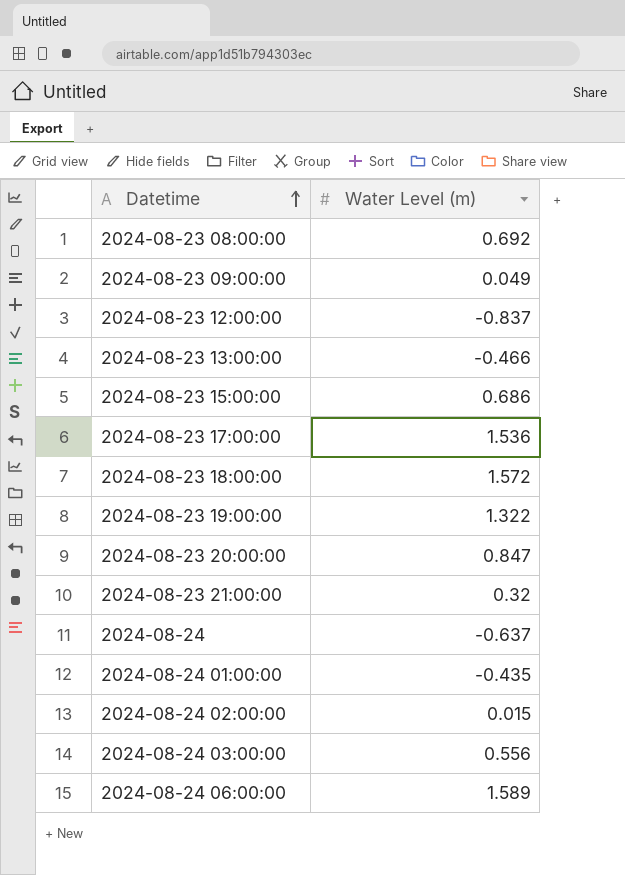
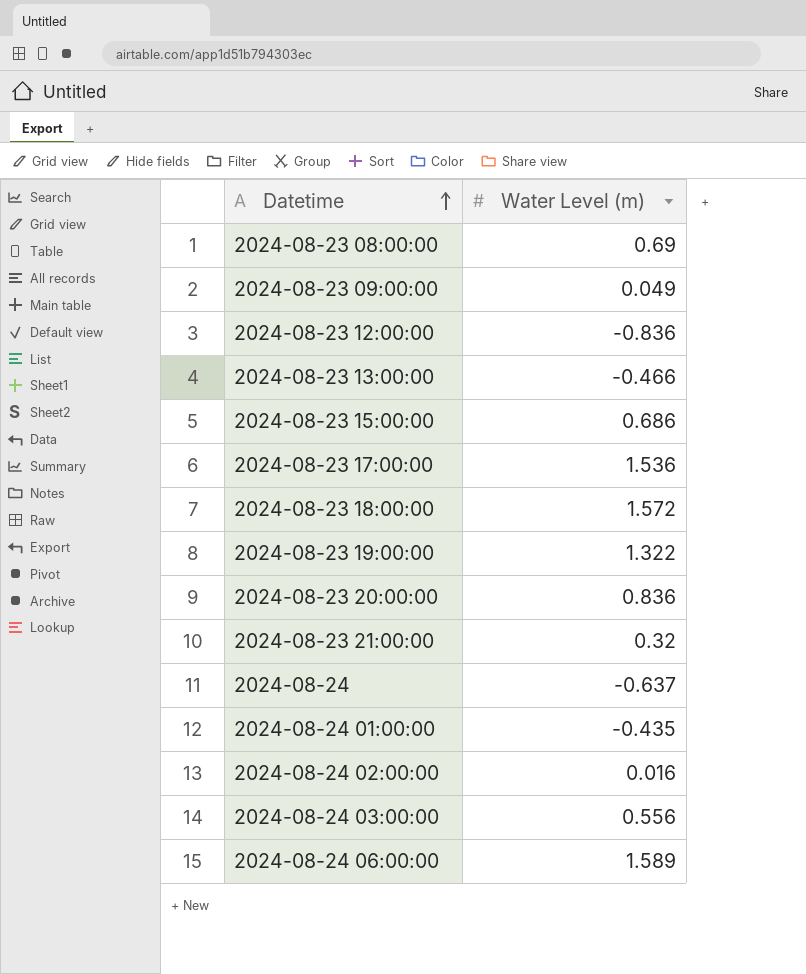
2024-08-23 08:00:00 | Water Level (m): 0.692 -> 0.69
2024-08-23 12:00:00 | Water Level (m): -0.837 -> -0.836
2024-08-23 20:00:00 | Water Level (m): 0.847 -> 0.836
2024-08-24 02:00:00 | Water Level (m): 0.015 -> 0.016

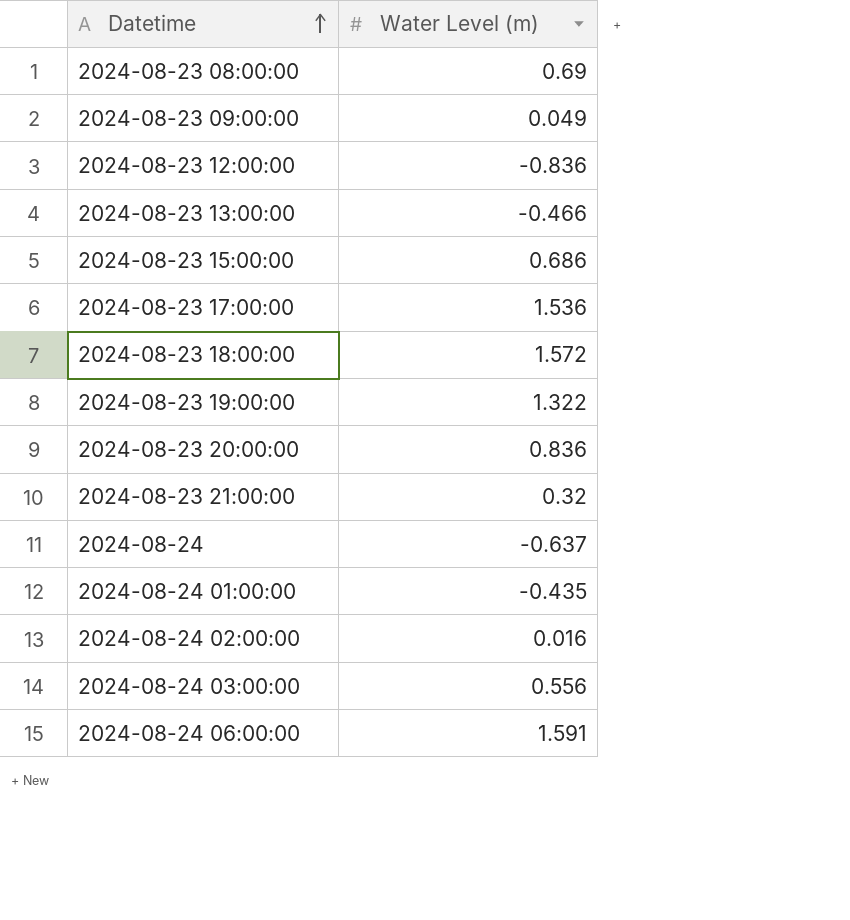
2024-08-24 06:00:00 | Water Level (m): 1.589 -> 1.591

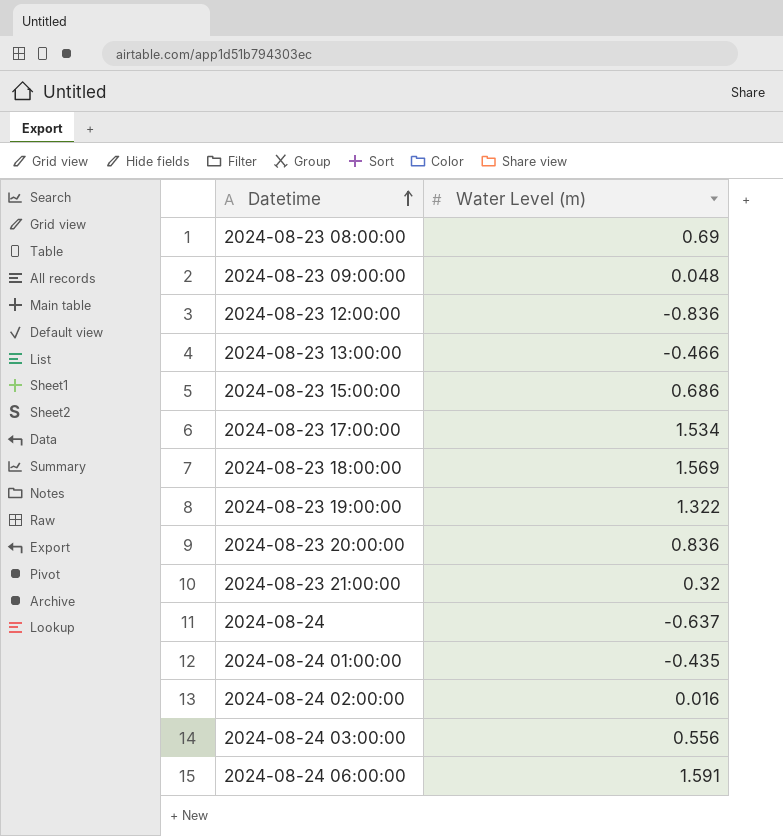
2024-08-23 09:00:00 | Water Level (m): 0.049 -> 0.048
2024-08-23 17:00:00 | Water Level (m): 1.536 -> 1.534
2024-08-23 18:00:00 | Water Level (m): 1.572 -> 1.569

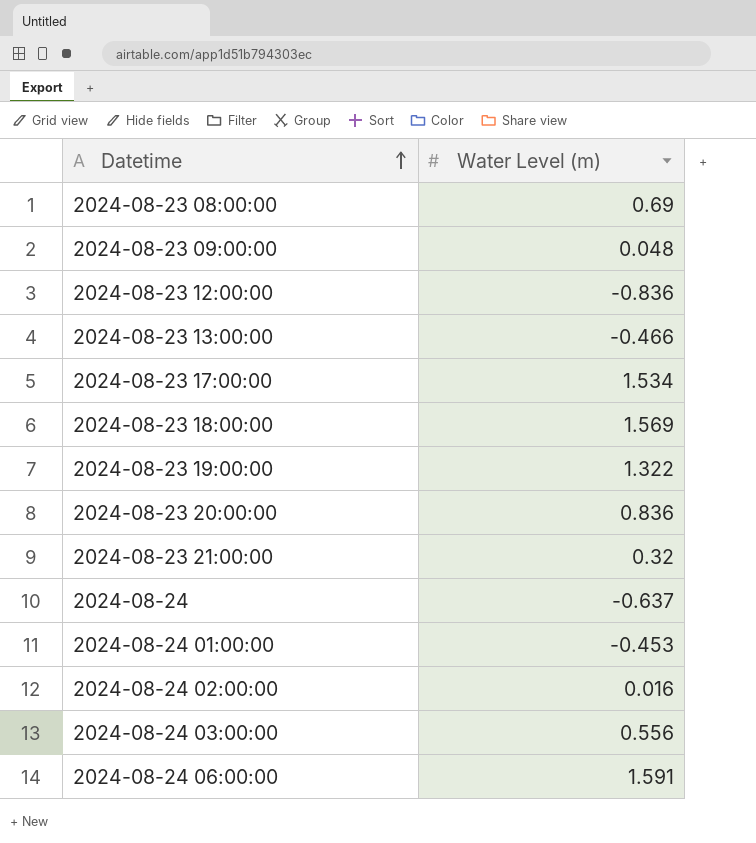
row 2024-08-23 15:00:00: 0.686 -> none
2024-08-24 01:00:00 | Water Level (m): -0.435 -> -0.453

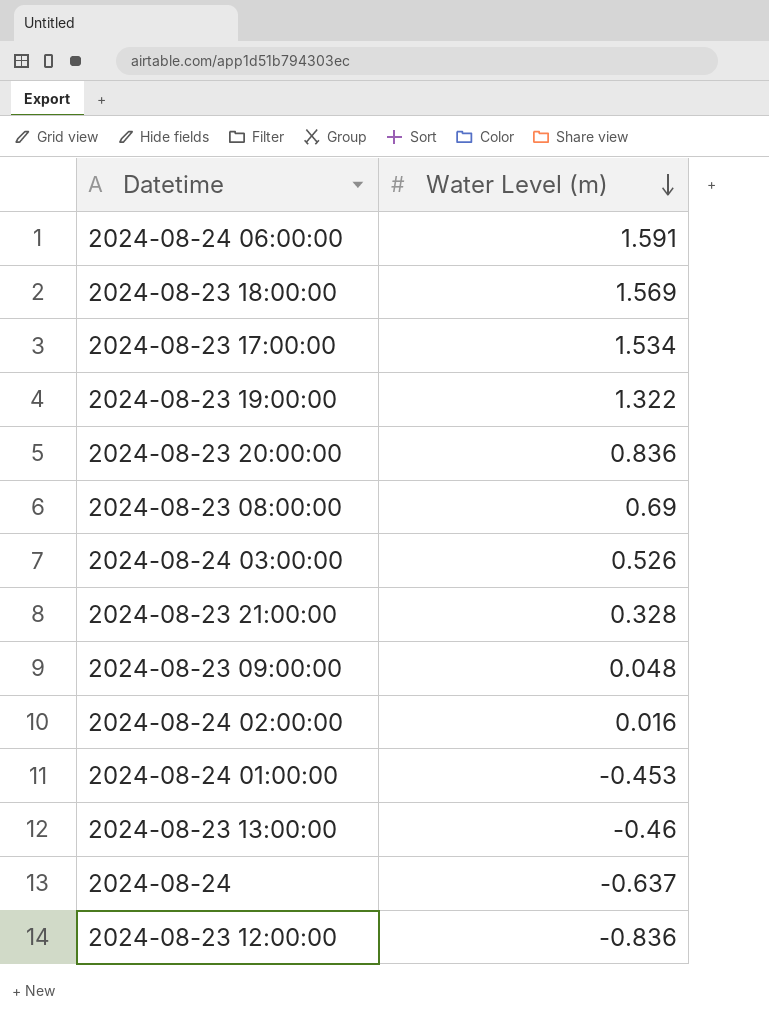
row order: Datetime ascending -> Water Level (m) descending
2024-08-24 03:00:00 | Water Level (m): 0.556 -> 0.526
2024-08-23 21:00:00 | Water Level (m): 0.32 -> 0.328
2024-08-23 13:00:00 | Water Level (m): -0.466 -> -0.46

